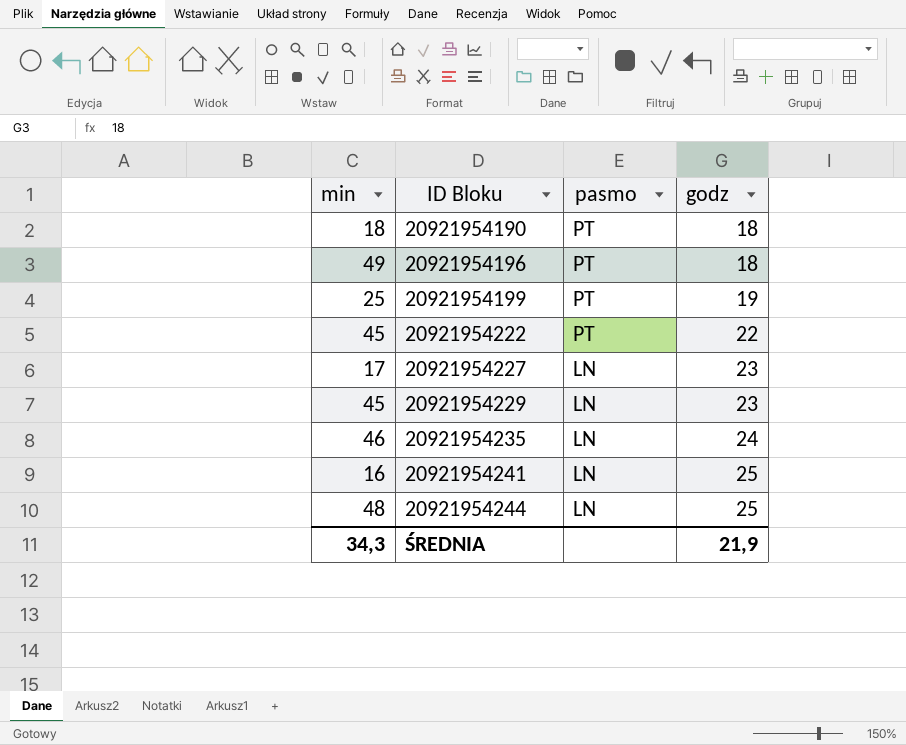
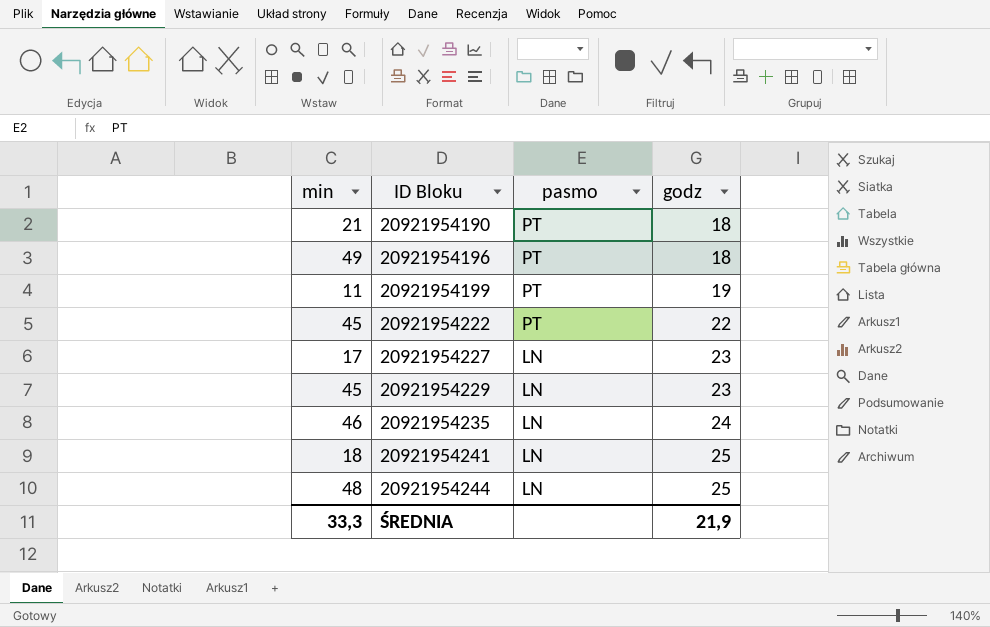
20921954190 | min: 18 -> 21
20921954199 | min: 25 -> 11
20921954241 | min: 16 -> 18
ŚREDNIA | min: 34,3 -> 33,3

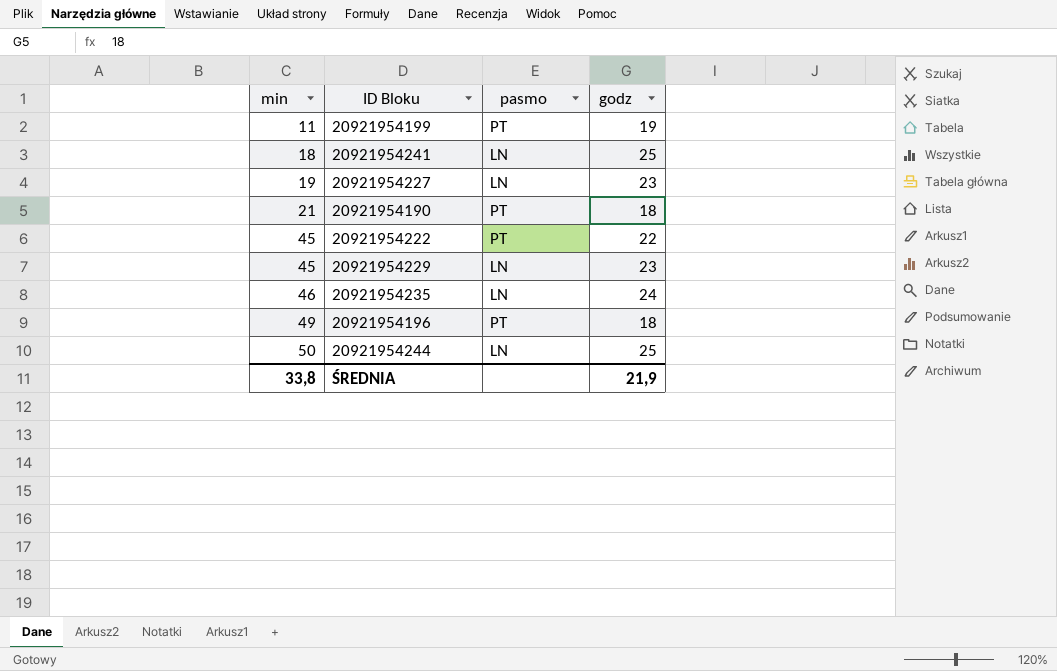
row order: ID Bloku ascending -> min ascending
20921954227 | min: 17 -> 19
20921954244 | min: 48 -> 50
ŚREDNIA | min: 33,3 -> 33,8

